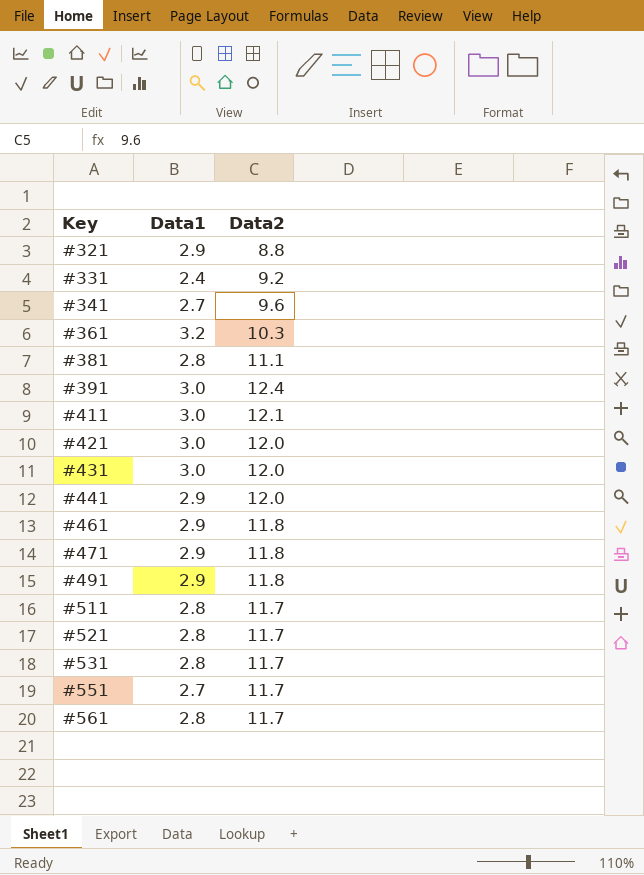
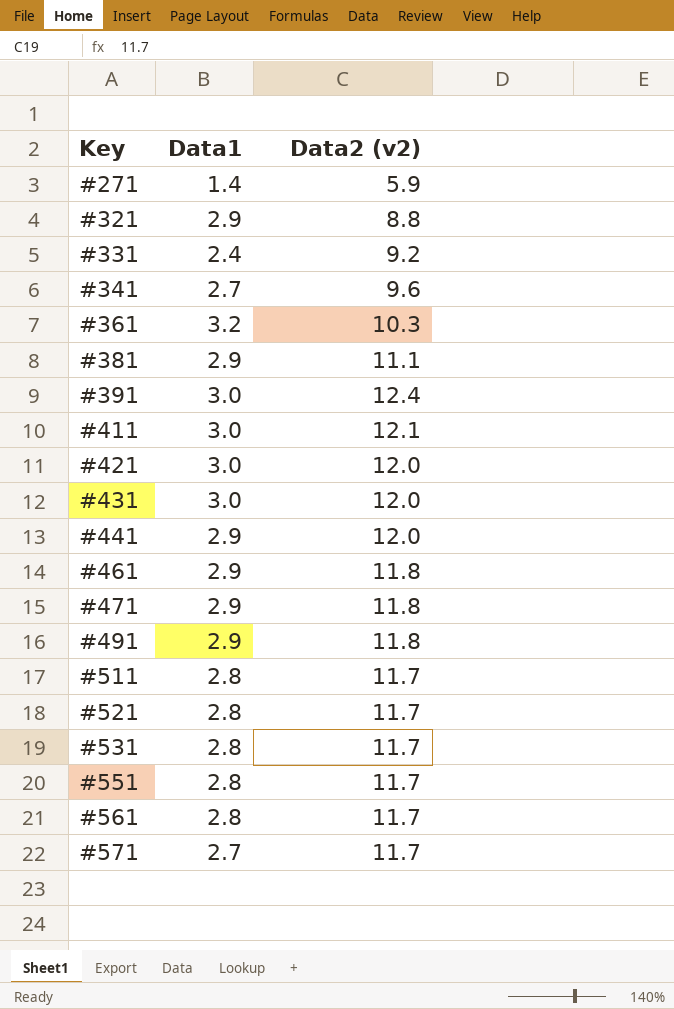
column name: Data2 -> Data2 (v2)
row #271: none -> 1.4 | 5.9
#381 | Data1: 2.8 -> 2.9
#551 | Data1: 2.7 -> 2.8
row #571: none -> 2.7 | 11.7

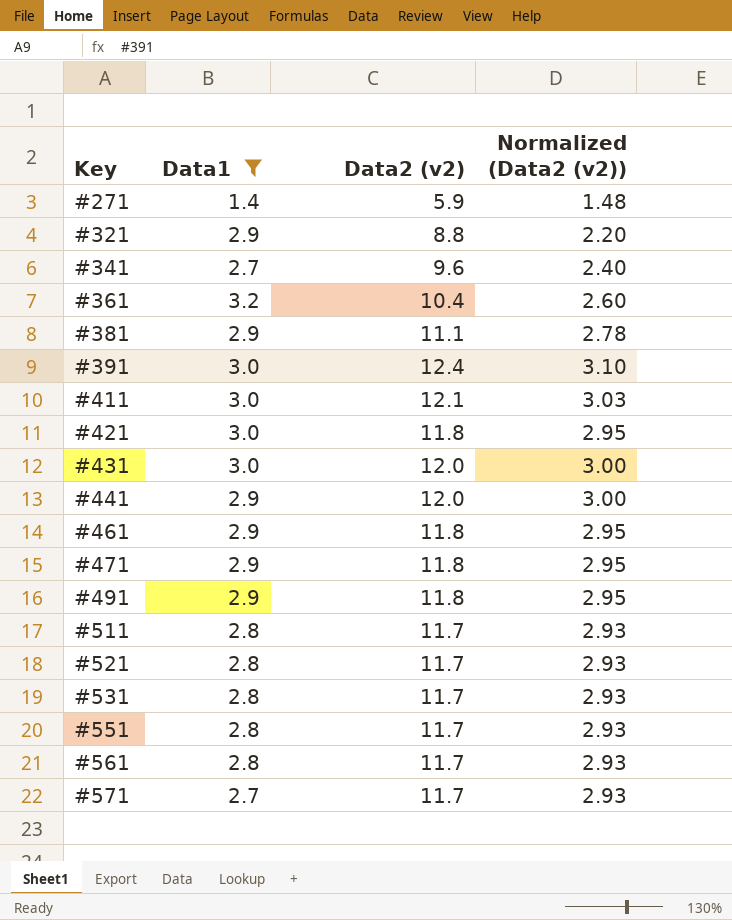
filter: none -> Data1 != 2.4
column Normalized (Data2 (v2)) | formula: none -> [Data2 (v2)] * 0.25
#361 | Data2 (v2): 10.3 -> 10.4
#421 | Data2 (v2): 12.0 -> 11.8

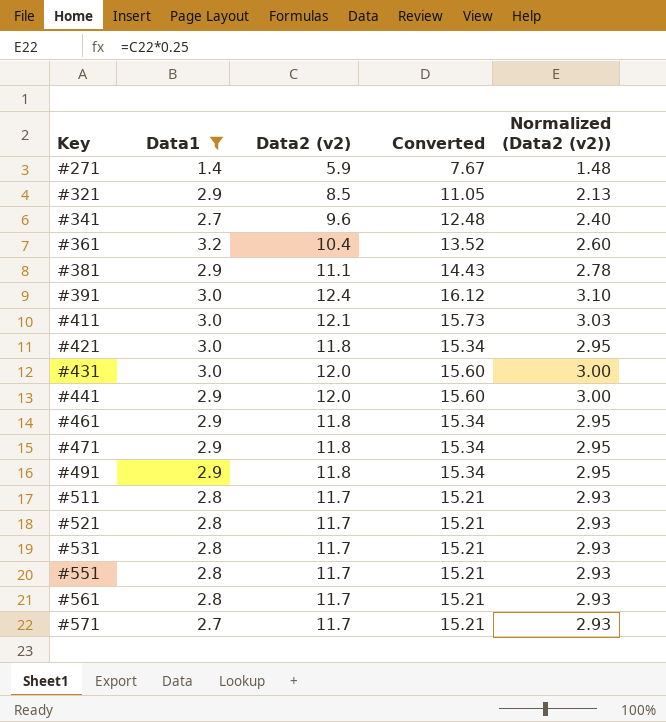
column Converted | formula: none -> [Data2 (v2)] * 1.3
#321 | Data2 (v2): 8.8 -> 8.5
#321 | Normalized (Data2 (v2)): 2.20 -> 2.13

